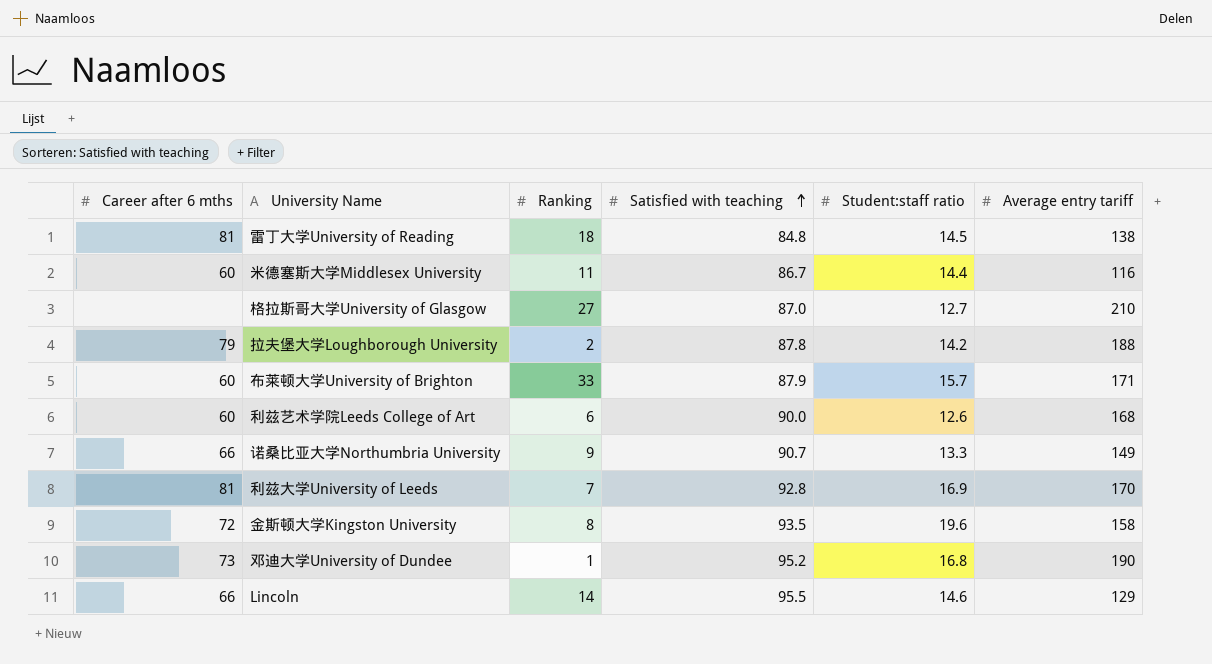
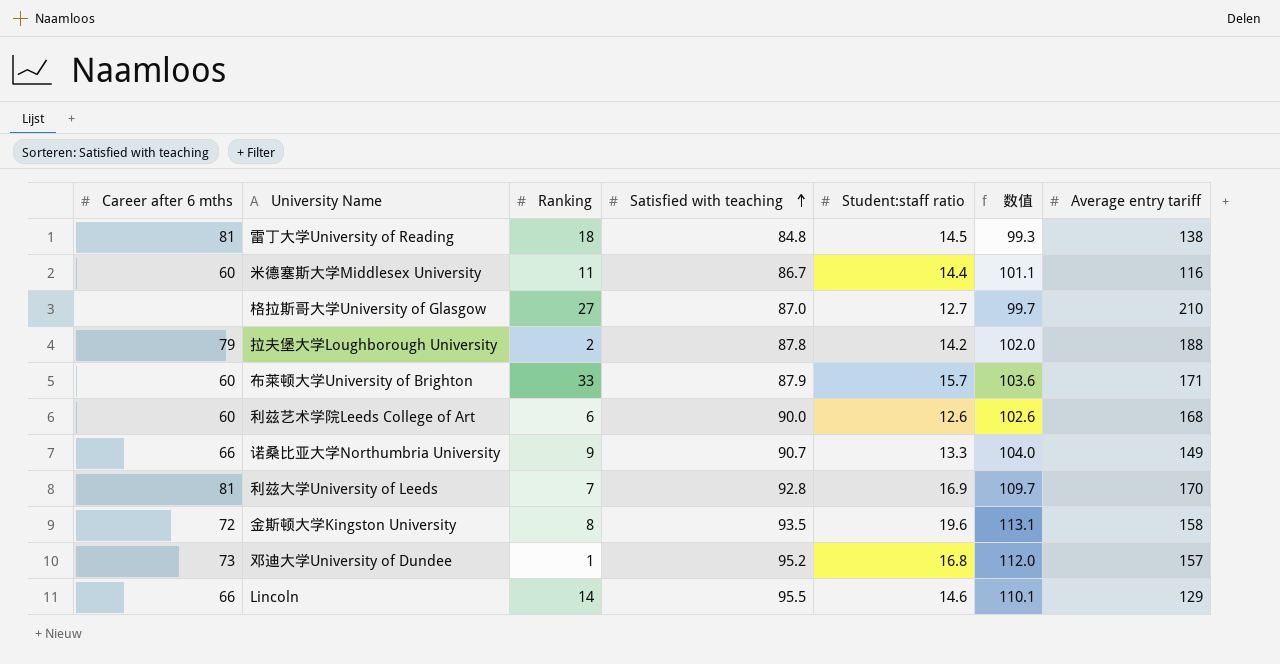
column 数值 | formula: none -> [Satisfied with teaching] + [Student:staff ratio]
邓迪大学University of Dundee | Average entry tariff: 190 -> 157

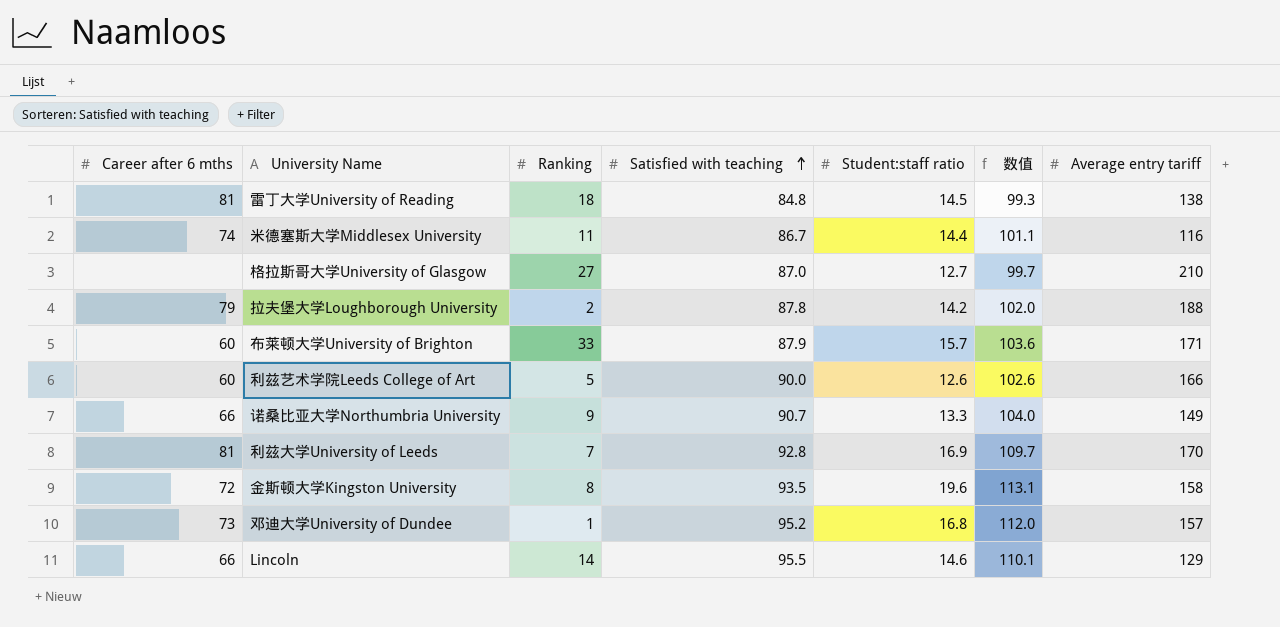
米德塞斯大学Middlesex University | Career after 6 mths: 60 -> 74
利兹艺术学院Leeds College of Art | Ranking: 6 -> 5
利兹艺术学院Leeds College of Art | Average entry tariff: 168 -> 166

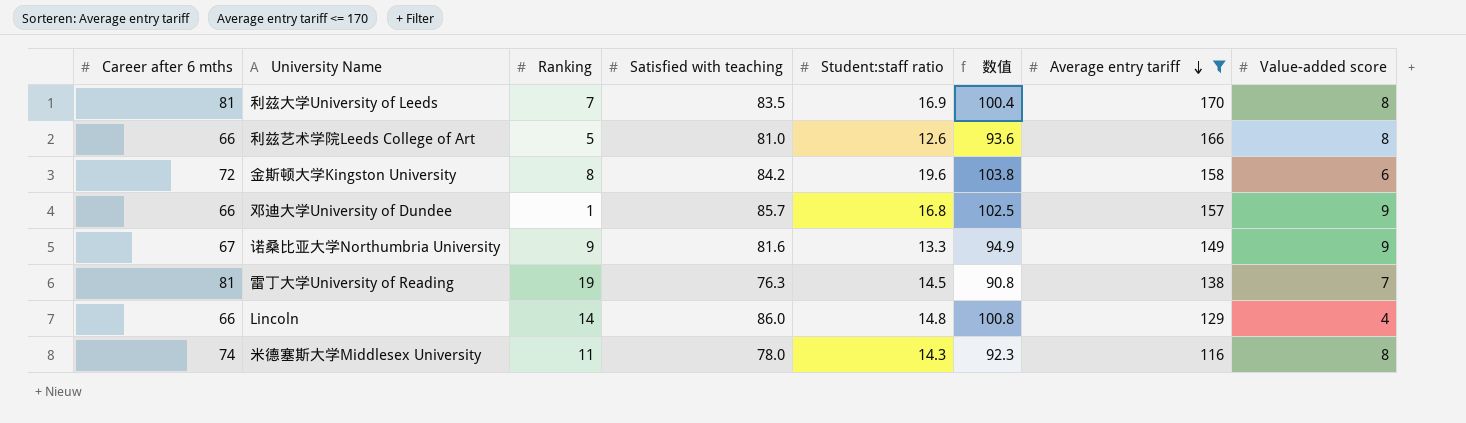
filter: none -> Average entry tariff <= 170
row order: Satisfied with teaching ascending -> Average entry tariff descending
column Value-added score | position: none -> 8
利兹大学University of Leeds | Satisfied with teaching: 92.8 -> 83.5
利兹大学University of Leeds | 数值: 109.7 -> 100.4
利兹艺术学院Leeds College of Art | Career after 6 mths: 60 -> 66
利兹艺术学院Leeds College of Art | Satisfied with teaching: 90.0 -> 81.0
利兹艺术学院Leeds College of Art | 数值: 102.6 -> 93.6
金斯顿大学Kingston University | Satisfied with teaching: 93.5 -> 84.2
金斯顿大学Kingston University | 数值: 113.1 -> 103.8
邓迪大学University of Dundee | Career after 6 mths: 73 -> 66
邓迪大学University of Dundee | Satisfied with teaching: 95.2 -> 85.7
邓迪大学University of Dundee | 数值: 112.0 -> 102.5
诺桑比亚大学Northumbria University | Career after 6 mths: 66 -> 67
诺桑比亚大学Northumbria University | Satisfied with teaching: 90.7 -> 81.6
诺桑比亚大学Northumbria University | 数值: 104.0 -> 94.9
雷丁大学University of Reading | Ranking: 18 -> 19
雷丁大学University of Reading | Satisfied with teaching: 84.8 -> 76.3
雷丁大学University of Reading | 数值: 99.3 -> 90.8
Lincoln | Satisfied with teaching: 95.5 -> 86.0
Lincoln | Student:staff ratio: 14.6 -> 14.8
Lincoln | 数值: 110.1 -> 100.8
米德塞斯大学Middlesex University | Satisfied with teaching: 86.7 -> 78.0
米德塞斯大学Middlesex University | Student:staff ratio: 14.4 -> 14.3
米德塞斯大学Middlesex University | 数值: 101.1 -> 92.3

